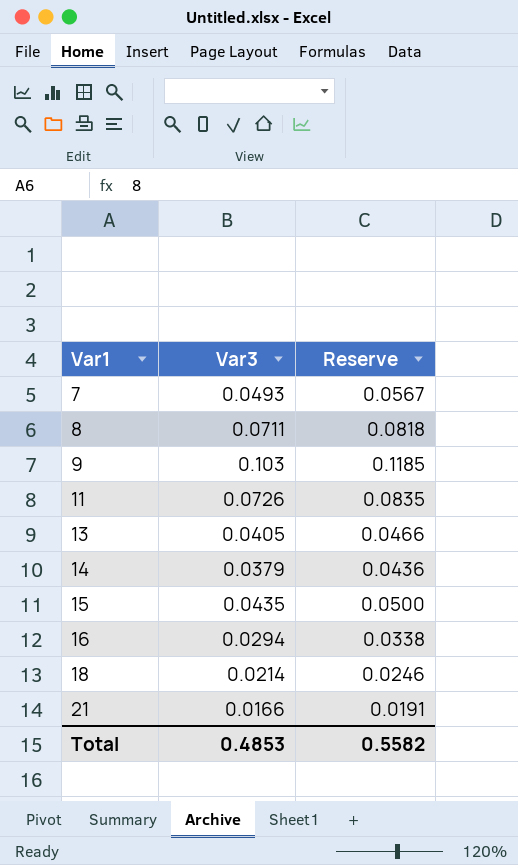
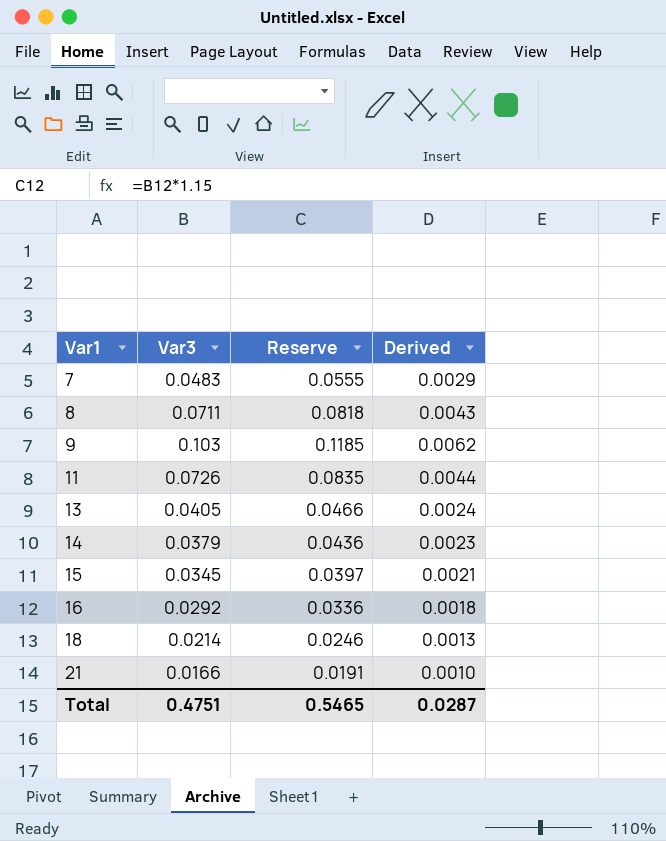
column Derived | formula: none -> [Var3] * 0.06
7 | Var3: 0.0493 -> 0.0483
7 | Reserve: 0.0567 -> 0.0555
15 | Var3: 0.0435 -> 0.0345
15 | Reserve: 0.0500 -> 0.0397
16 | Var3: 0.0294 -> 0.0292
16 | Reserve: 0.0338 -> 0.0336
Total | Var3: 0.4853 -> 0.4751
Total | Reserve: 0.5582 -> 0.5465

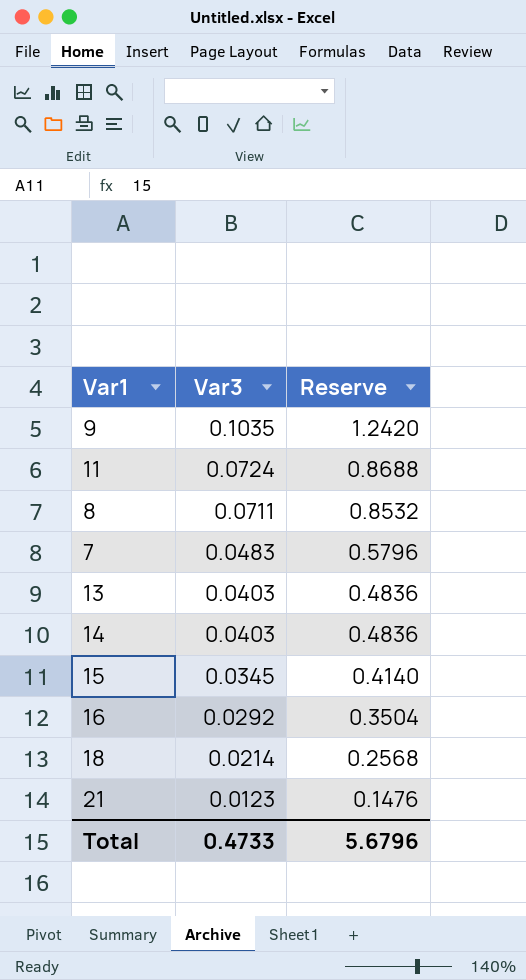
row order: Var1 ascending -> Var3 descending
column Derived | formula: [Var3] * 0.06 -> none
column Reserve | formula: [Var3] * 1.15 -> [Var3] * 12
9 | Var3: 0.103 -> 0.1035
11 | Var3: 0.0726 -> 0.0724
13 | Var3: 0.0405 -> 0.0403
14 | Var3: 0.0379 -> 0.0403
21 | Var3: 0.0166 -> 0.0123
Total | Var3: 0.4751 -> 0.4733
Total | Reserve: 0.5465 -> 5.6796

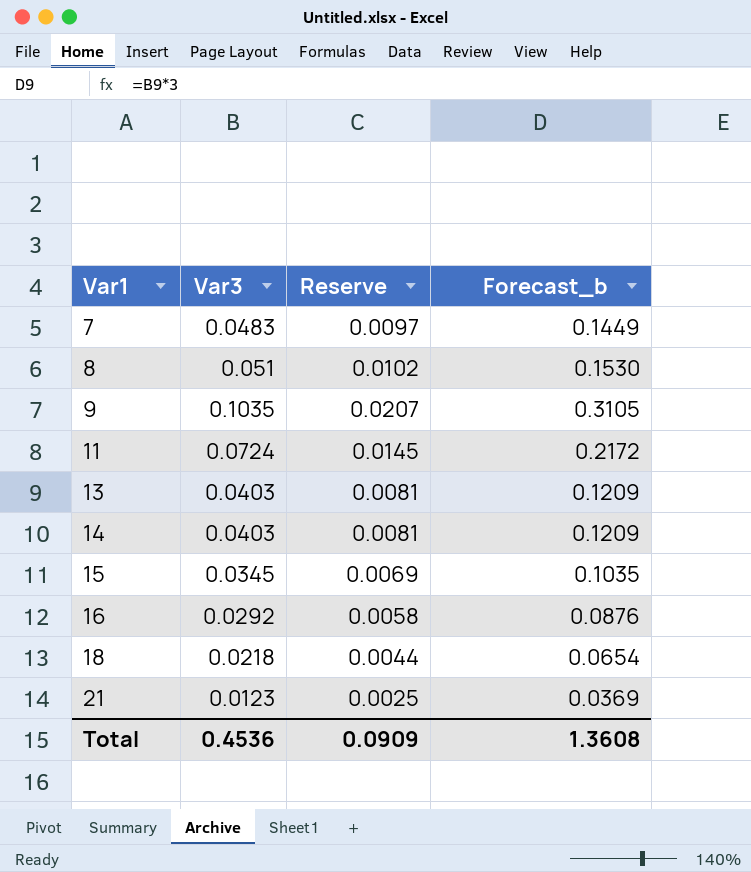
row order: Var3 descending -> Var1 ascending
column Reserve | formula: [Var3] * 12 -> [Var3] * 0.2
column Forecast_b | formula: none -> [Var3] * 3
8 | Var3: 0.0711 -> 0.051
18 | Var3: 0.0214 -> 0.0218
Total | Var3: 0.4733 -> 0.4536
Total | Reserve: 5.6796 -> 0.0909

